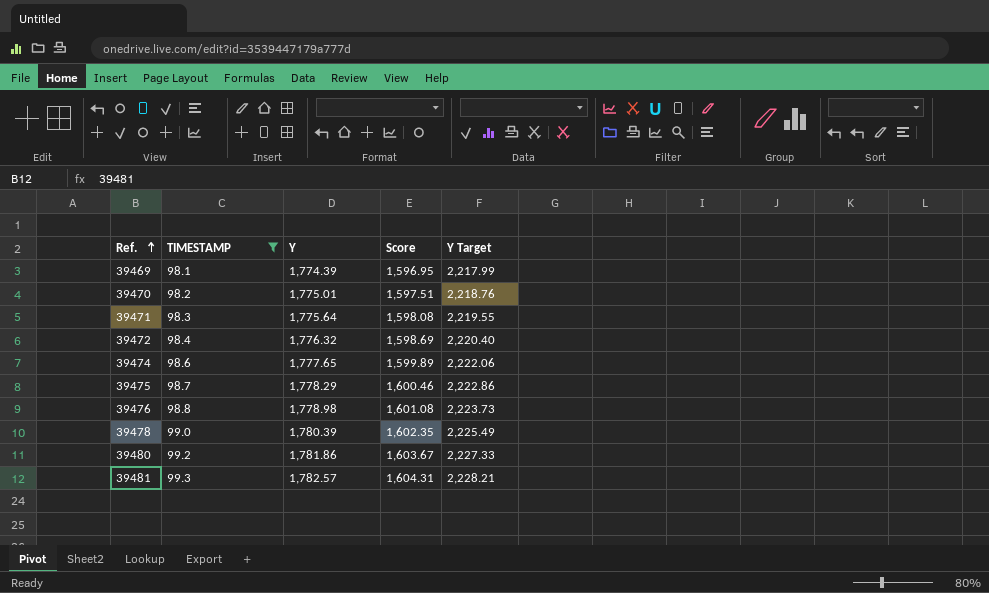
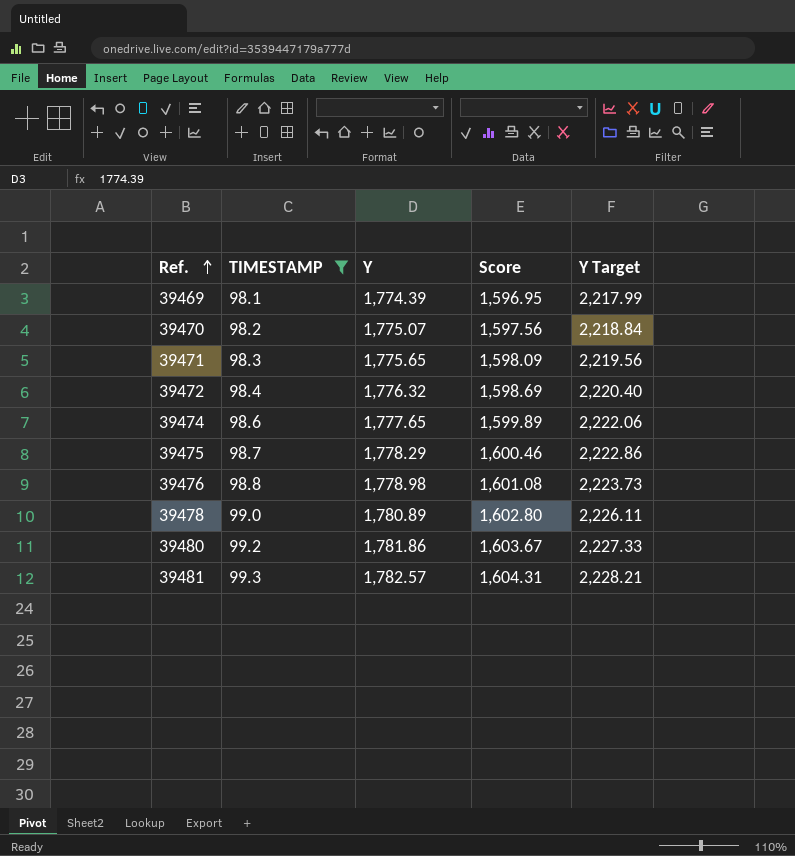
39470 | Y: 1,775.01 -> 1,775.07
39470 | Score: 1,597.51 -> 1,597.56
39470 | Y Target: 2,218.76 -> 2,218.84
39471 | Y: 1,775.64 -> 1,775.65
39471 | Score: 1,598.08 -> 1,598.09
39471 | Y Target: 2,219.55 -> 2,219.56
39478 | Y: 1,780.39 -> 1,780.89
39478 | Score: 1,602.35 -> 1,602.80
39478 | Y Target: 2,225.49 -> 2,226.11

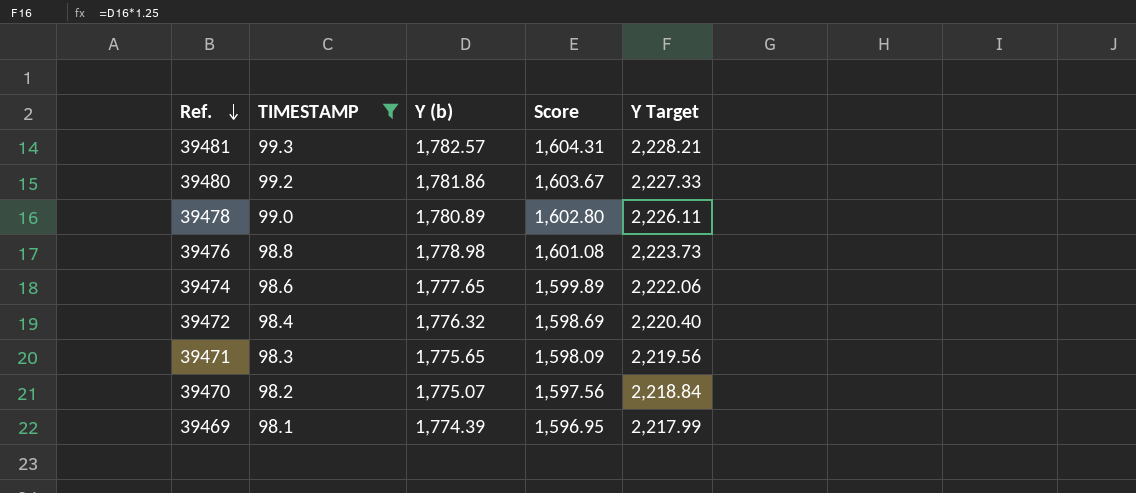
row order: Ref. ascending -> Ref. descending
column name: Y -> Y (b)
row 39475: 98.7 | 1,778.29 | 1,600.46 | 2,222.86 -> none

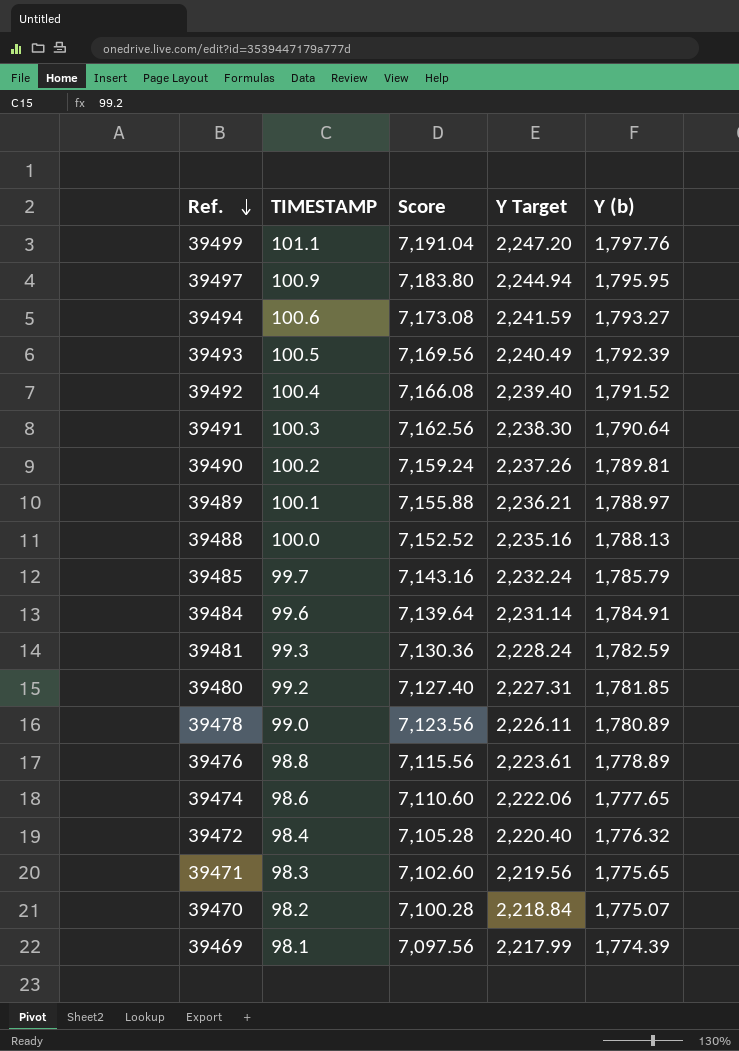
filter: TIMESTAMP <= 99.3 -> none
column Score | formula: [Y (b)] * 0.9 -> [Y (b)] * 4
column Y (b) | position: 3 -> 5
39481 | Y Target: 2,228.21 -> 2,228.24
39481 | Y (b): 1,782.57 -> 1,782.59
39480 | Y Target: 2,227.33 -> 2,227.31
39480 | Y (b): 1,781.86 -> 1,781.85
39476 | Y Target: 2,223.73 -> 2,223.61
39476 | Y (b): 1,778.98 -> 1,778.89

